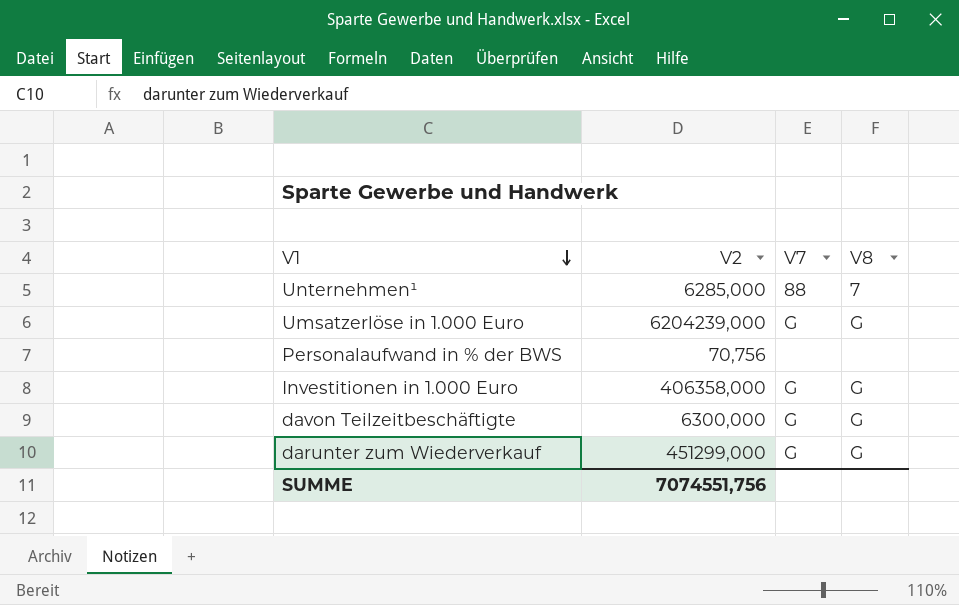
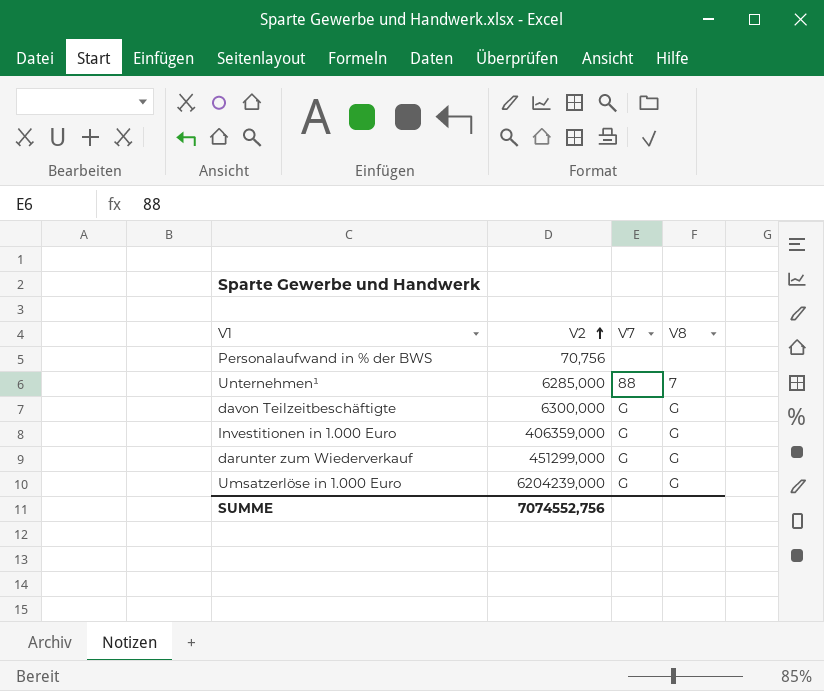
row order: V1 descending -> V2 ascending
Investitionen in 1.000 Euro | V2: 406358,000 -> 406359,000
SUMME | V2: 7074551,756 -> 7074552,756

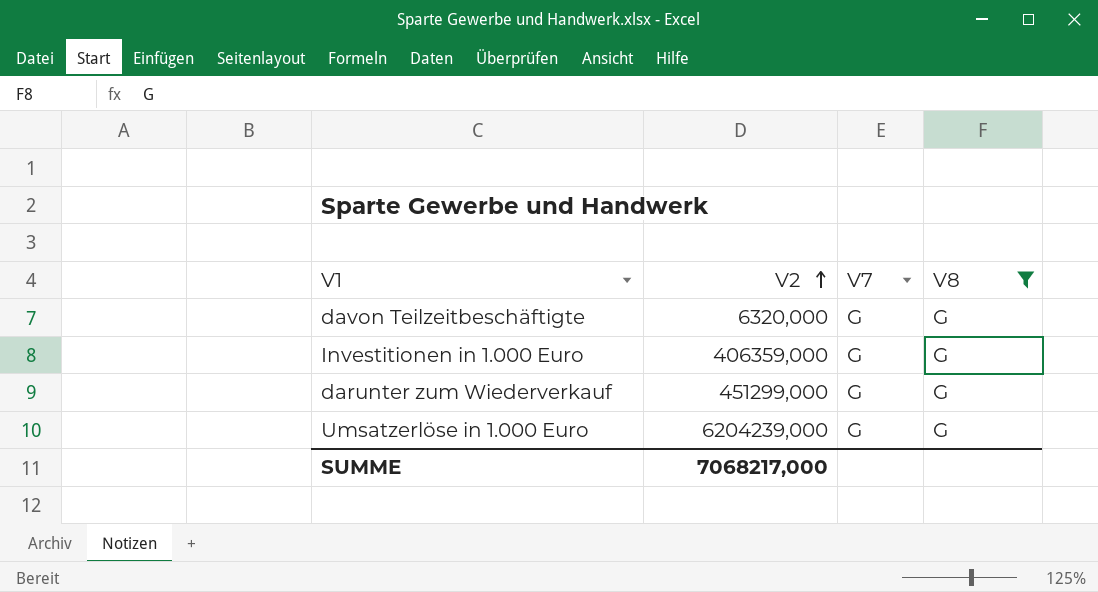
filter: none -> V8 = G
davon Teilzeitbeschäftigte | V2: 6300,000 -> 6320,000
SUMME | V2: 7074552,756 -> 7068217,000

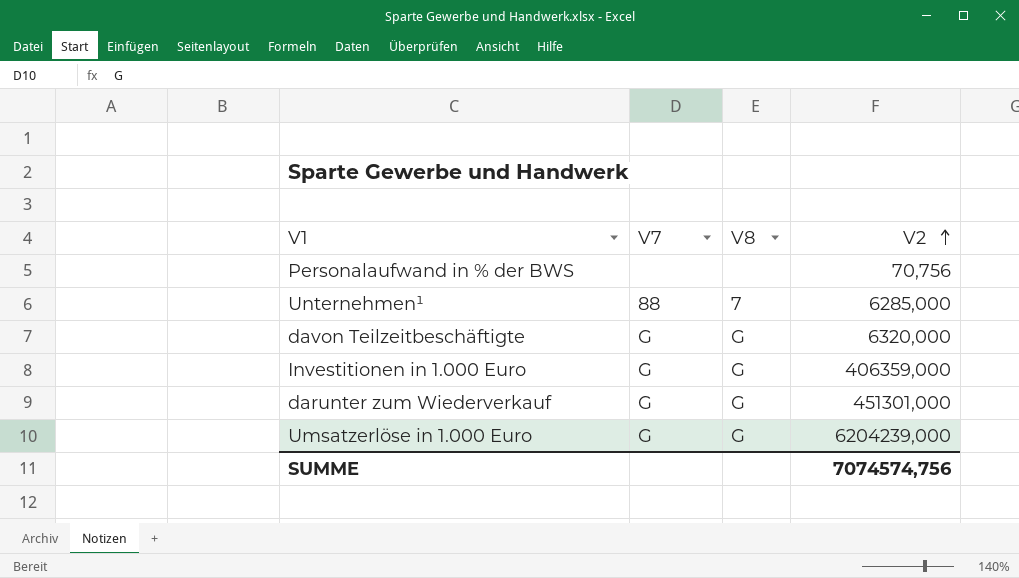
filter: V8 = G -> none
column V2 | position: 2 -> 4
darunter zum Wiederverkauf | V2: 451299,000 -> 451301,000
SUMME | V2: 7068217,000 -> 7074574,756

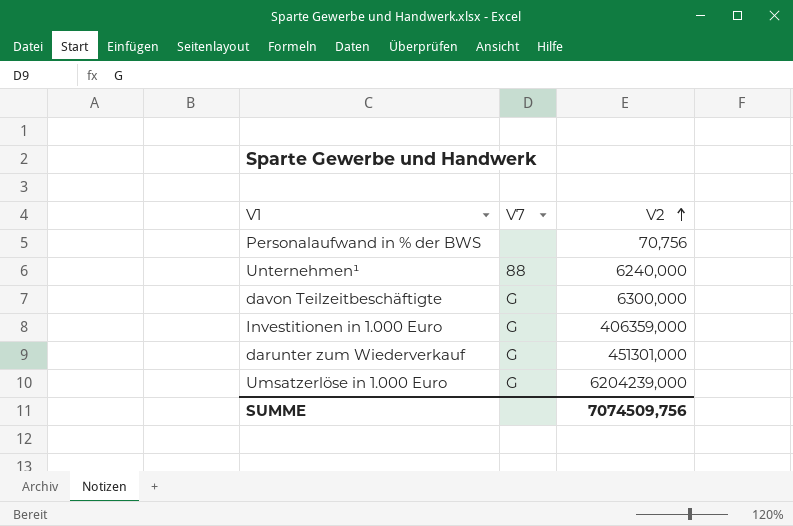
column V8 | position: 3 -> none
Unternehmen¹ | V2: 6285,000 -> 6240,000
davon Teilzeitbeschäftigte | V2: 6320,000 -> 6300,000
SUMME | V2: 7074574,756 -> 7074509,756

